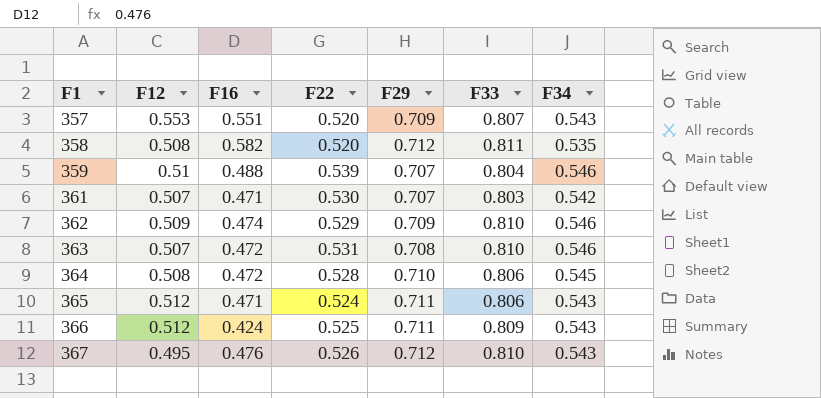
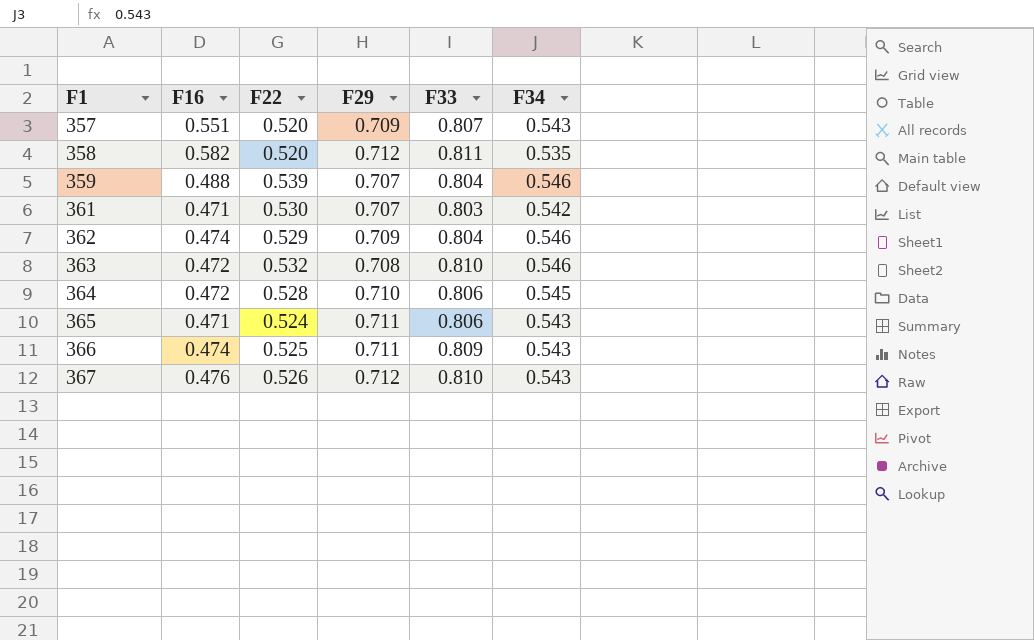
column F12 | position: 2 -> none
362 | F33: 0.810 -> 0.804
363 | F22: 0.531 -> 0.532
366 | F16: 0.424 -> 0.474

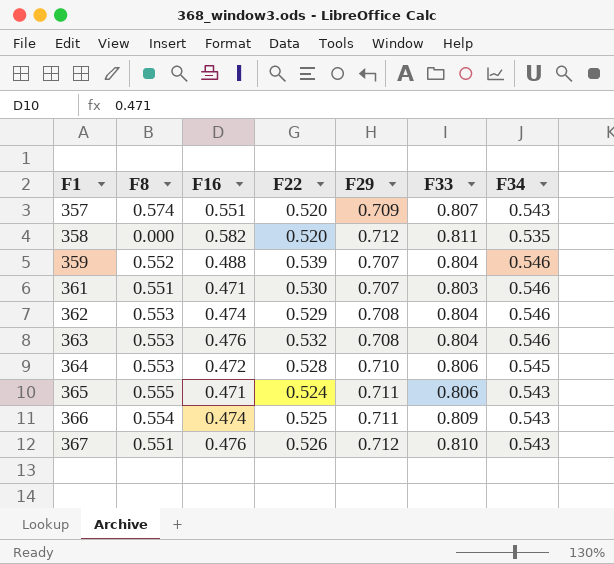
column F8 | position: none -> 2
361 | F34: 0.542 -> 0.546
362 | F29: 0.709 -> 0.708
363 | F16: 0.472 -> 0.476
363 | F33: 0.810 -> 0.804

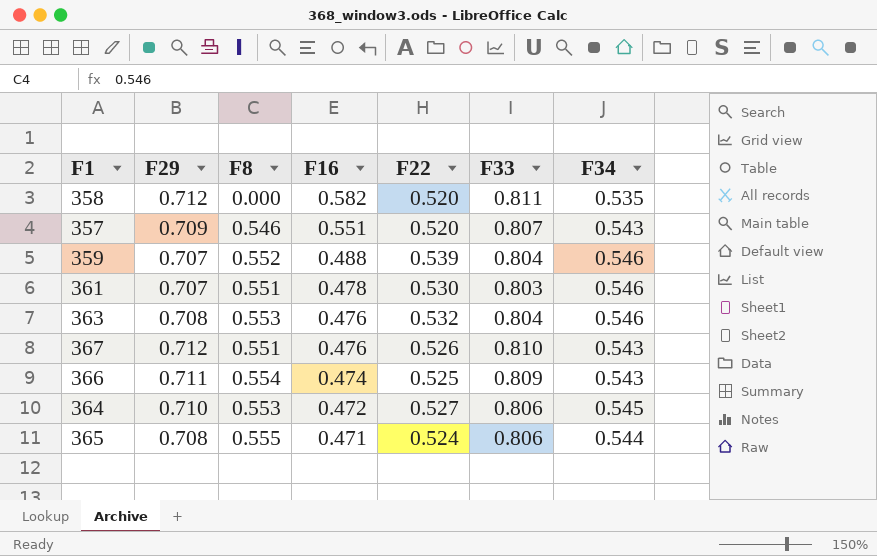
row order: F1 ascending -> F16 descending
column F29 | position: 5 -> 2
row 362: 0.553 | 0.474 | 0.529 | 0.708 | 0.804 | 0.546 -> none
357 | F8: 0.574 -> 0.546
361 | F16: 0.471 -> 0.478
364 | F22: 0.528 -> 0.527
365 | F29: 0.711 -> 0.708
365 | F34: 0.543 -> 0.544

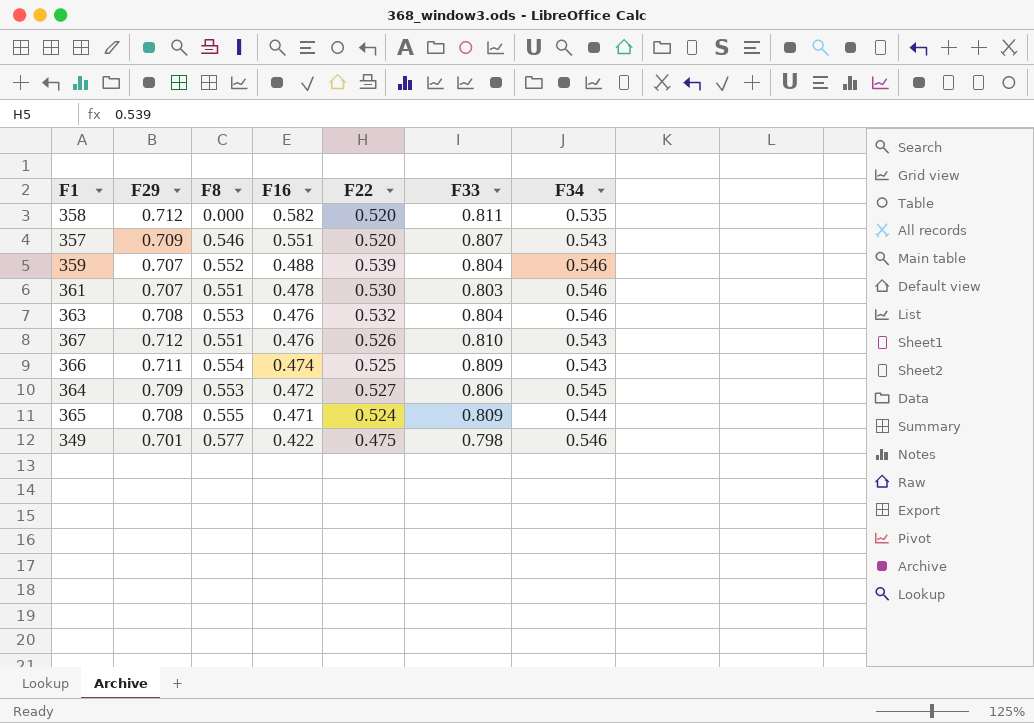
364 | F29: 0.710 -> 0.709
365 | F33: 0.806 -> 0.809
row 349: none -> 0.701 | 0.577 | 0.422 | 0.475 | 0.798 | 0.546

